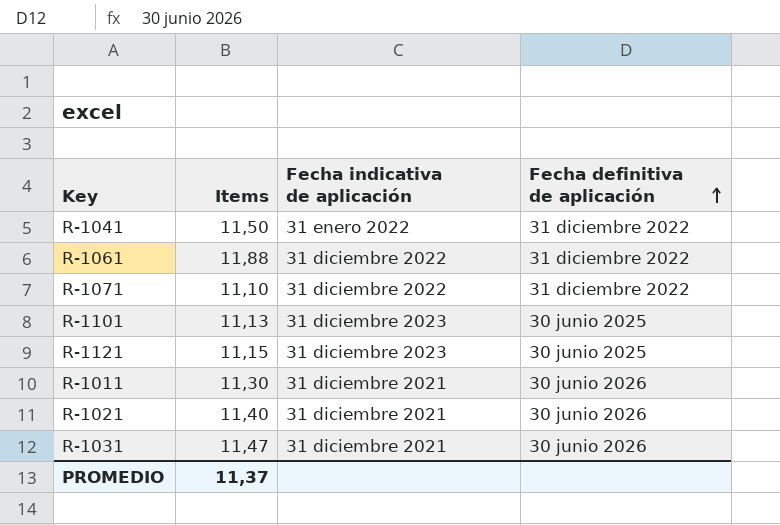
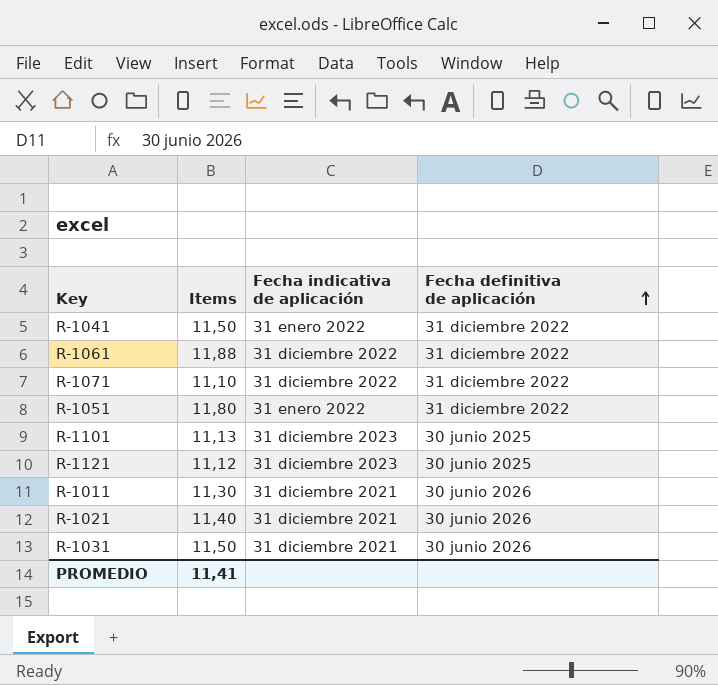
row R-1051: none -> 11,80 | 31 enero 2022 | 31 diciembre 2022
R-1121 | Items: 11,15 -> 11,12
R-1031 | Items: 11,47 -> 11,50
PROMEDIO | Items: 11,37 -> 11,41

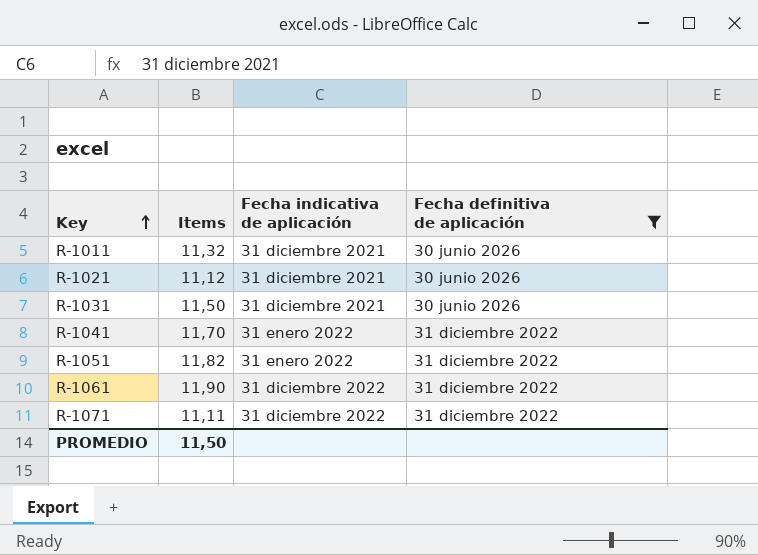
filter: none -> Fecha definitiva de aplicación != 30 junio 2025
row order: Fecha definitiva de aplicación ascending -> Key ascending
R-1011 | Items: 11,30 -> 11,32
R-1021 | Items: 11,40 -> 11,12
R-1041 | Items: 11,50 -> 11,70
R-1051 | Items: 11,80 -> 11,82
R-1061 | Items: 11,88 -> 11,90
R-1071 | Items: 11,10 -> 11,11
PROMEDIO | Items: 11,41 -> 11,50

